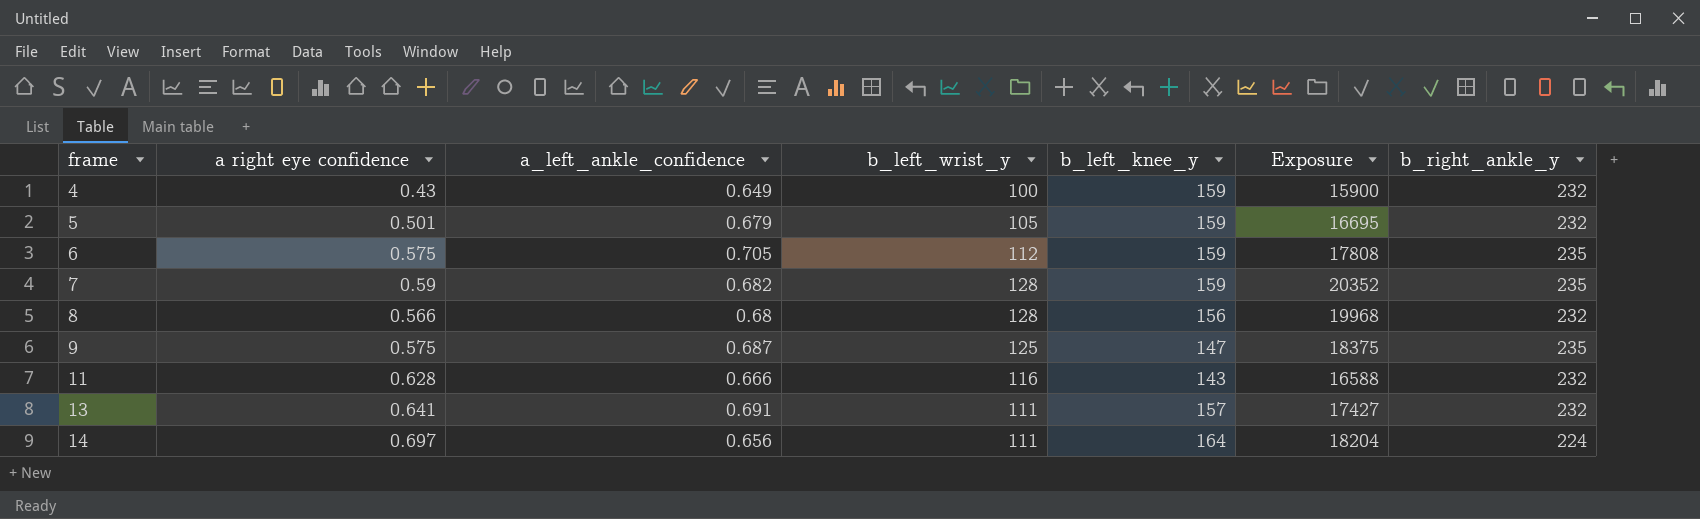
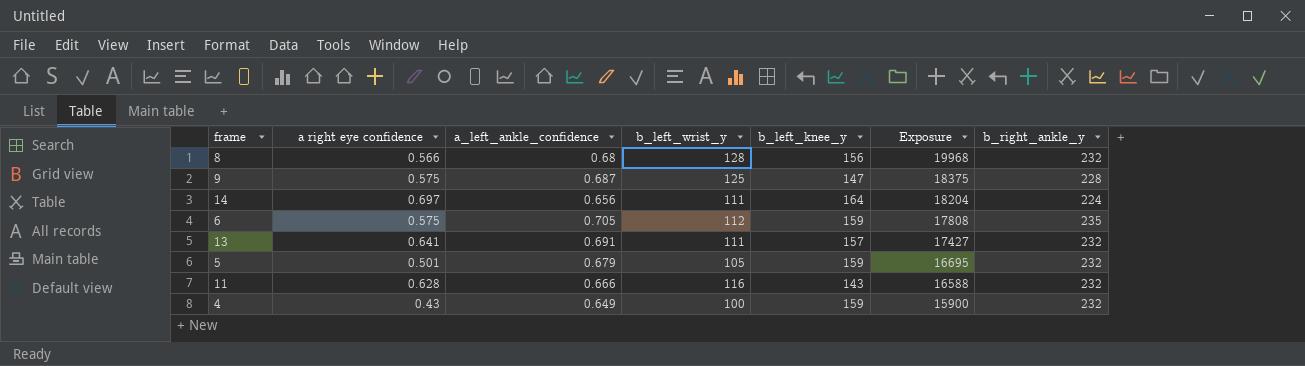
row order: frame ascending -> Exposure descending
row 7: 0.59 | 0.682 | 128 | 159 | 20352 | 235 -> none
9 | b_right_ankle_y: 235 -> 228

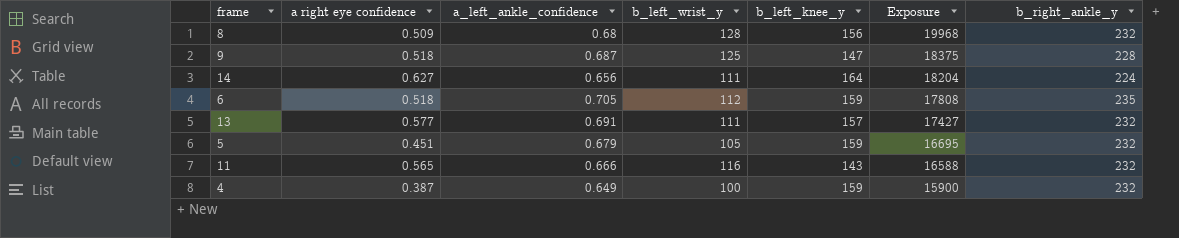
8 | a right eye confidence: 0.566 -> 0.509
9 | a right eye confidence: 0.575 -> 0.518
14 | a right eye confidence: 0.697 -> 0.627
6 | a right eye confidence: 0.575 -> 0.518
13 | a right eye confidence: 0.641 -> 0.577
5 | a right eye confidence: 0.501 -> 0.451
11 | a right eye confidence: 0.628 -> 0.565
4 | a right eye confidence: 0.43 -> 0.387

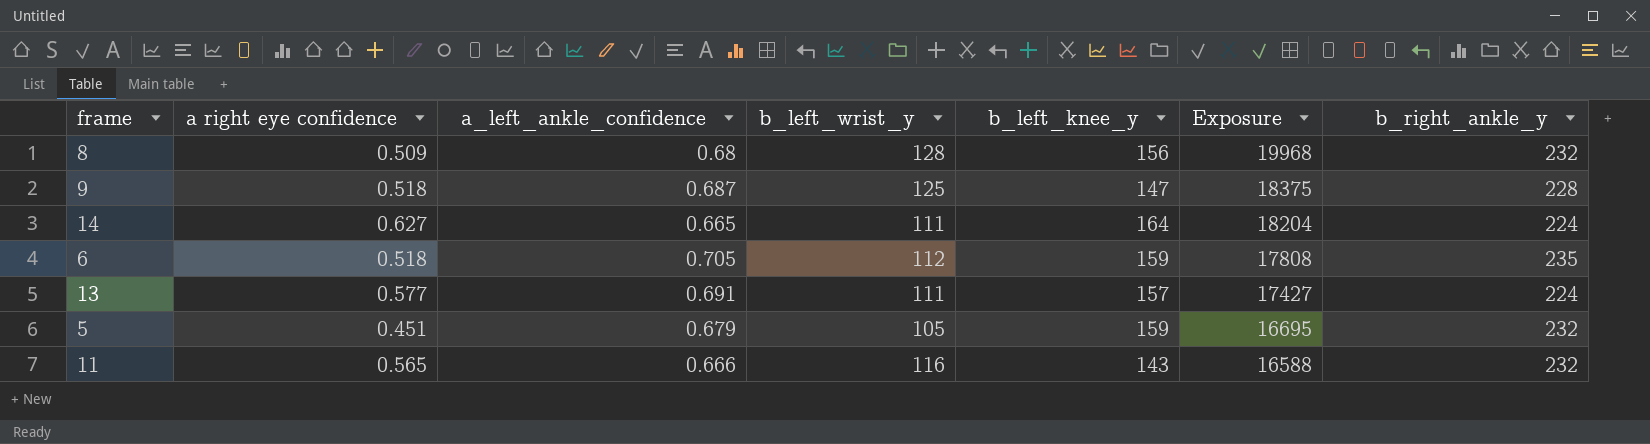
row 4: 0.387 | 0.649 | 100 | 159 | 15900 | 232 -> none
14 | a_left_ankle_confidence: 0.656 -> 0.665
13 | b_right_ankle_y: 232 -> 224

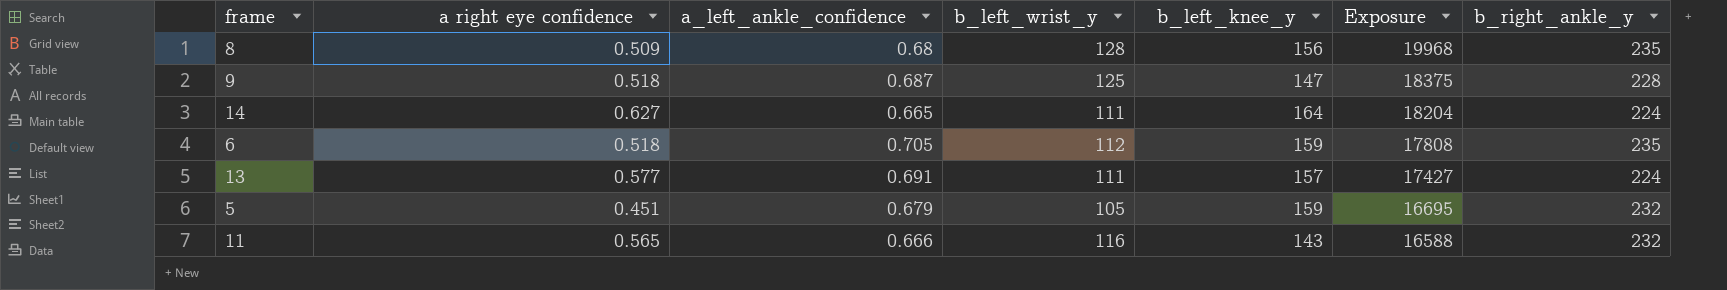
8 | b_right_ankle_y: 232 -> 235

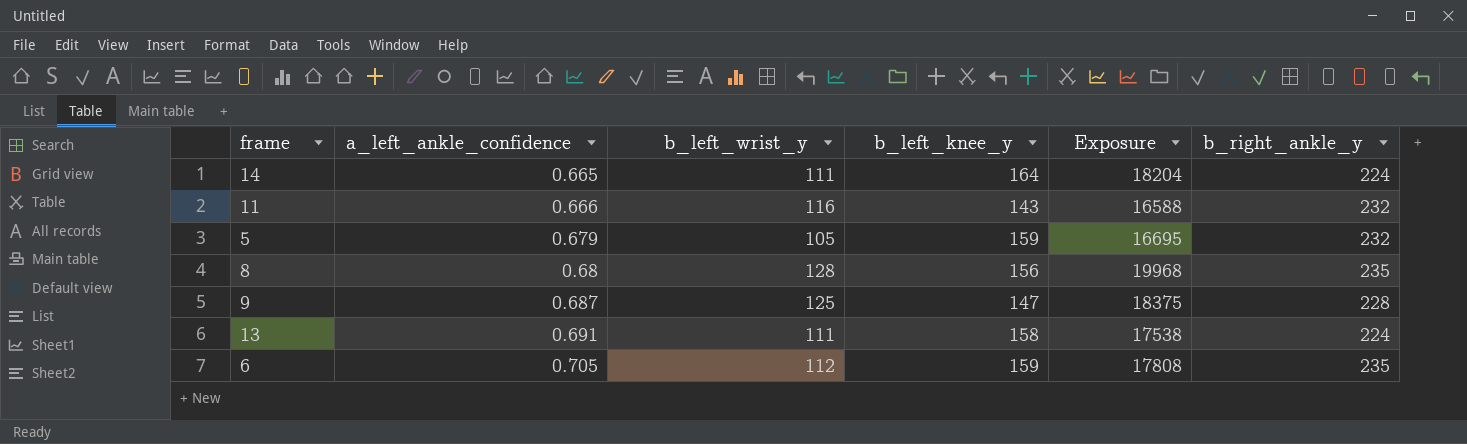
row order: Exposure descending -> a_left_ankle_confidence ascending
column a right eye confidence | position: 2 -> none
13 | b_left_knee_y: 157 -> 158
13 | Exposure: 17427 -> 17538

